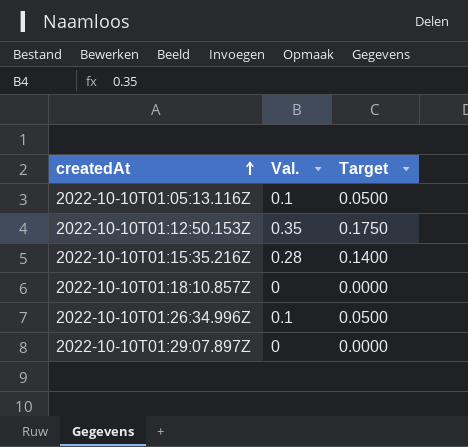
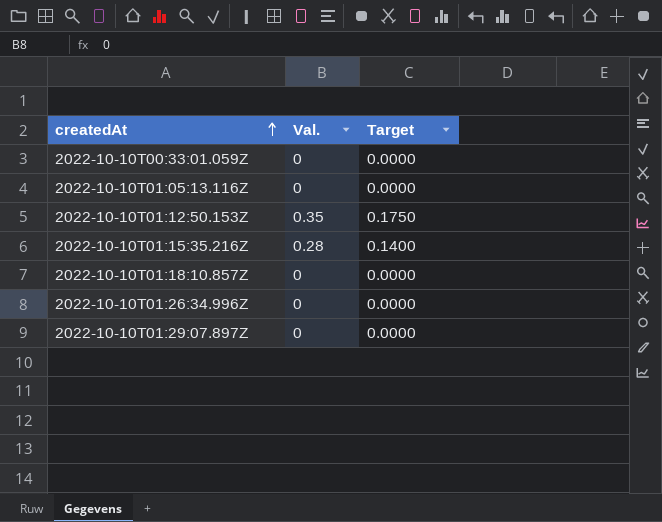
row 2022-10-10T00:33:01.059Z: none -> 0 | 0.0000
2022-10-10T01:05:13.116Z | Val.: 0.1 -> 0
2022-10-10T01:05:13.116Z | Target: 0.0500 -> 0.0000
2022-10-10T01:26:34.996Z | Val.: 0.1 -> 0
2022-10-10T01:26:34.996Z | Target: 0.0500 -> 0.0000

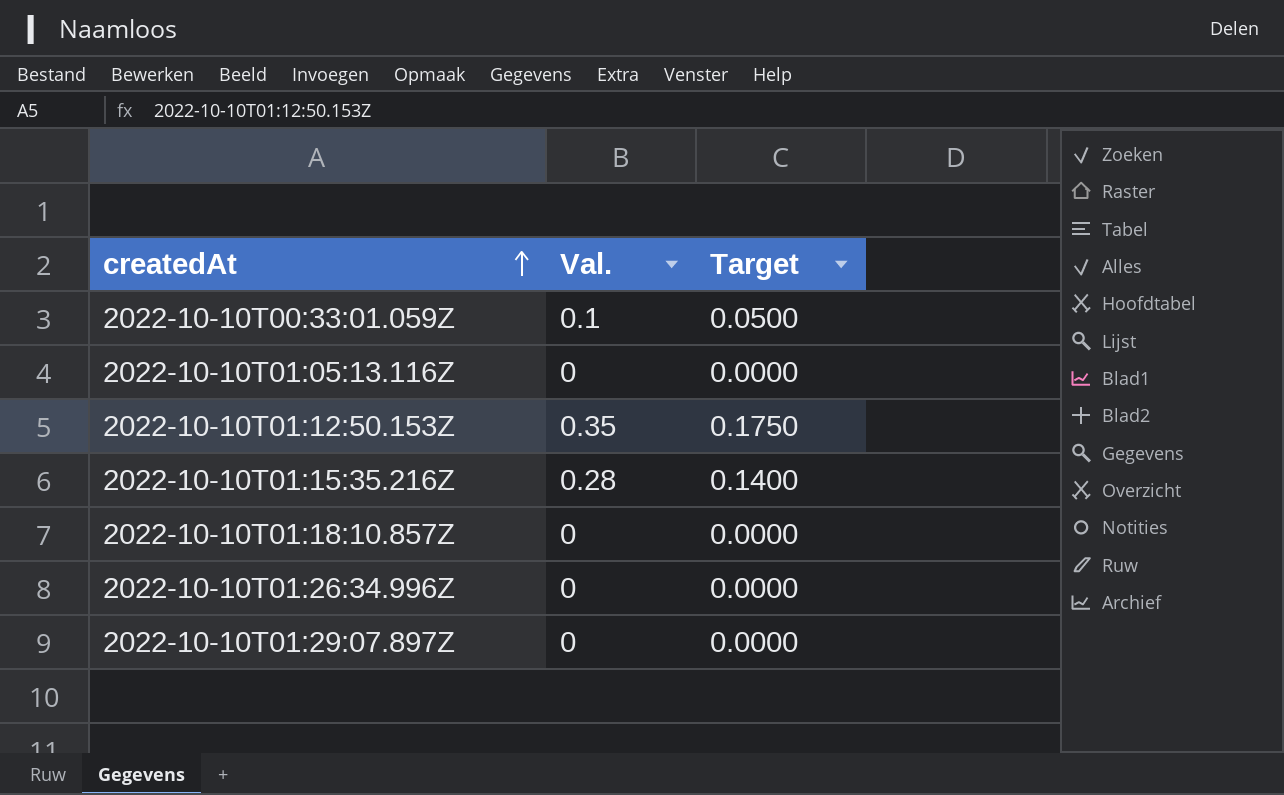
2022-10-10T00:33:01.059Z | Val.: 0 -> 0.1
2022-10-10T00:33:01.059Z | Target: 0.0000 -> 0.0500

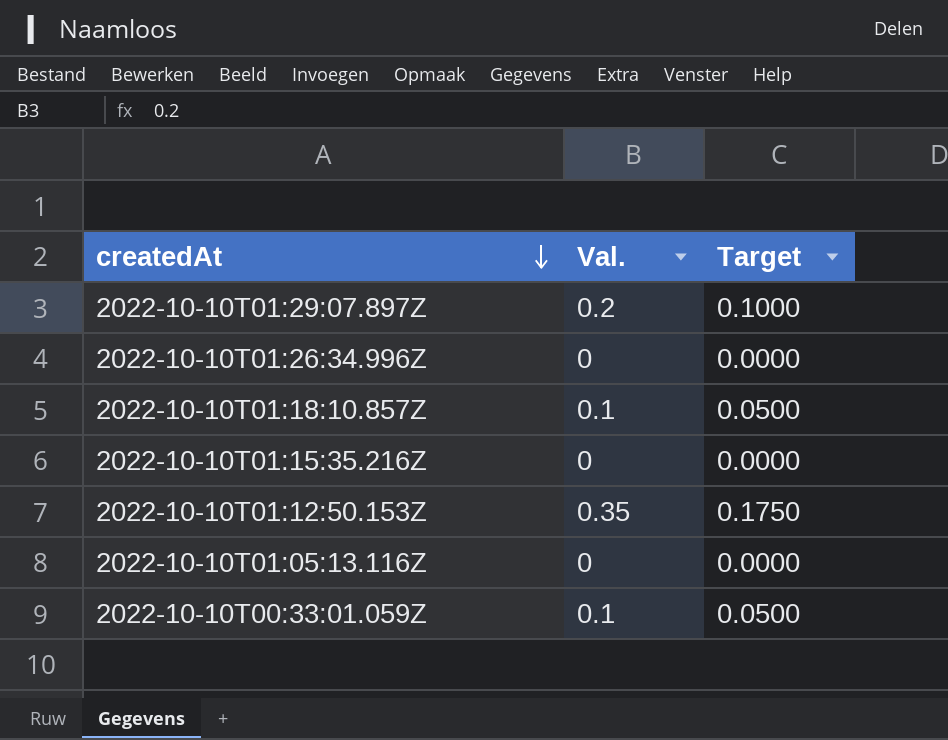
row order: createdAt ascending -> createdAt descending
2022-10-10T01:29:07.897Z | Val.: 0 -> 0.2
2022-10-10T01:29:07.897Z | Target: 0.0000 -> 0.1000
2022-10-10T01:18:10.857Z | Val.: 0 -> 0.1
2022-10-10T01:18:10.857Z | Target: 0.0000 -> 0.0500
2022-10-10T01:15:35.216Z | Val.: 0.28 -> 0
2022-10-10T01:15:35.216Z | Target: 0.1400 -> 0.0000

